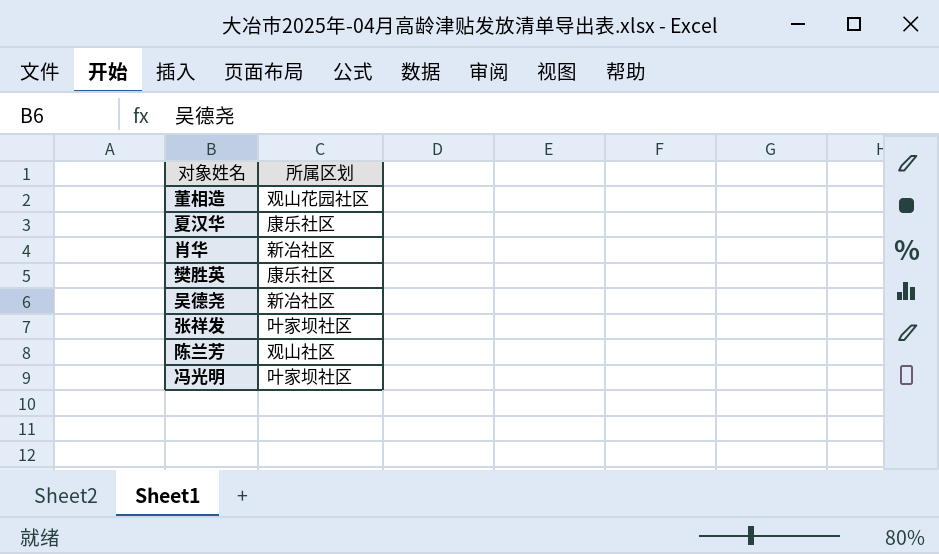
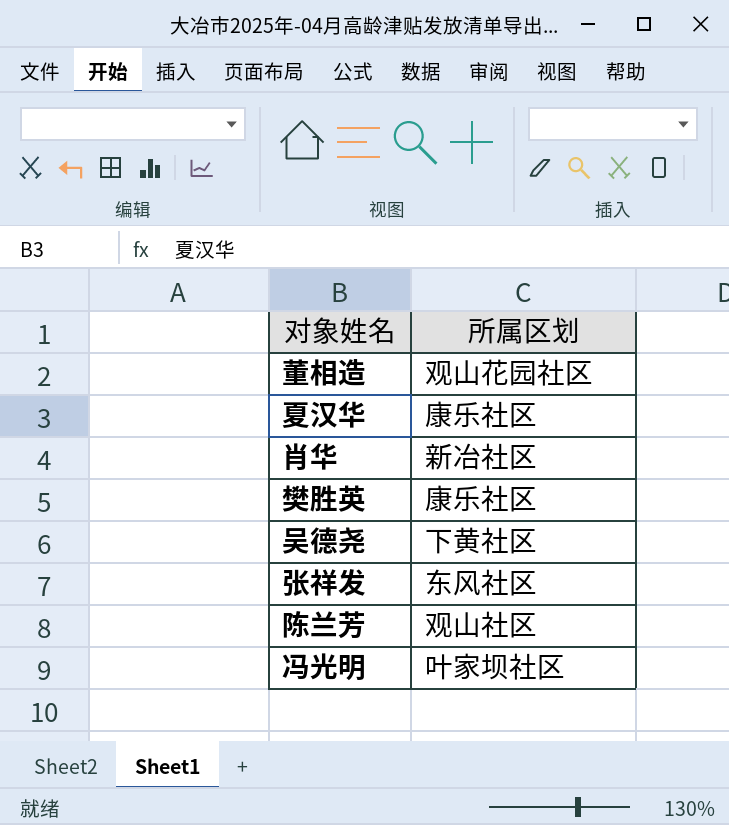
吴德尧 | 所属区划: 新冶社区 -> 下黄社区
张祥发 | 所属区划: 叶家坝社区 -> 东风社区

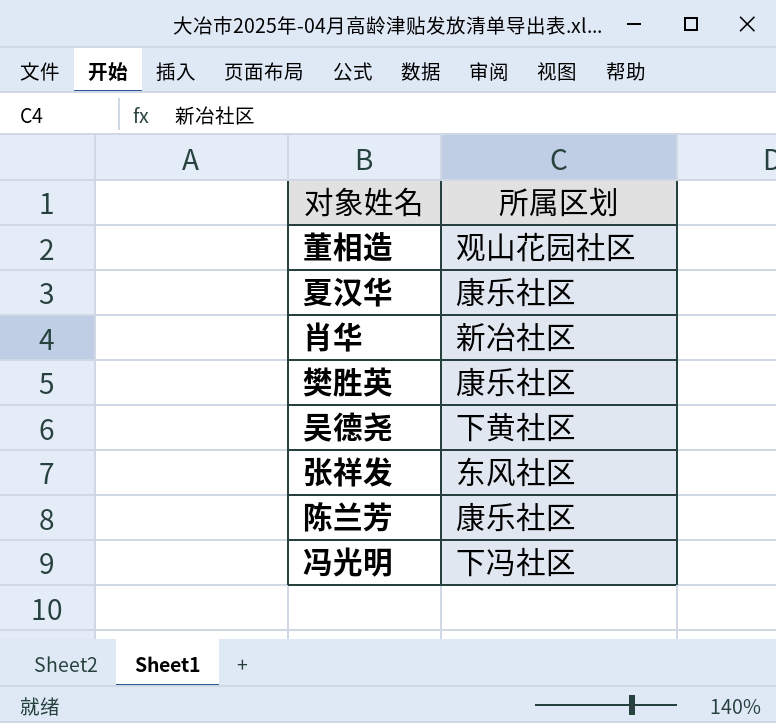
陈兰芳 | 所属区划: 观山社区 -> 康乐社区
冯光明 | 所属区划: 叶家坝社区 -> 下冯社区

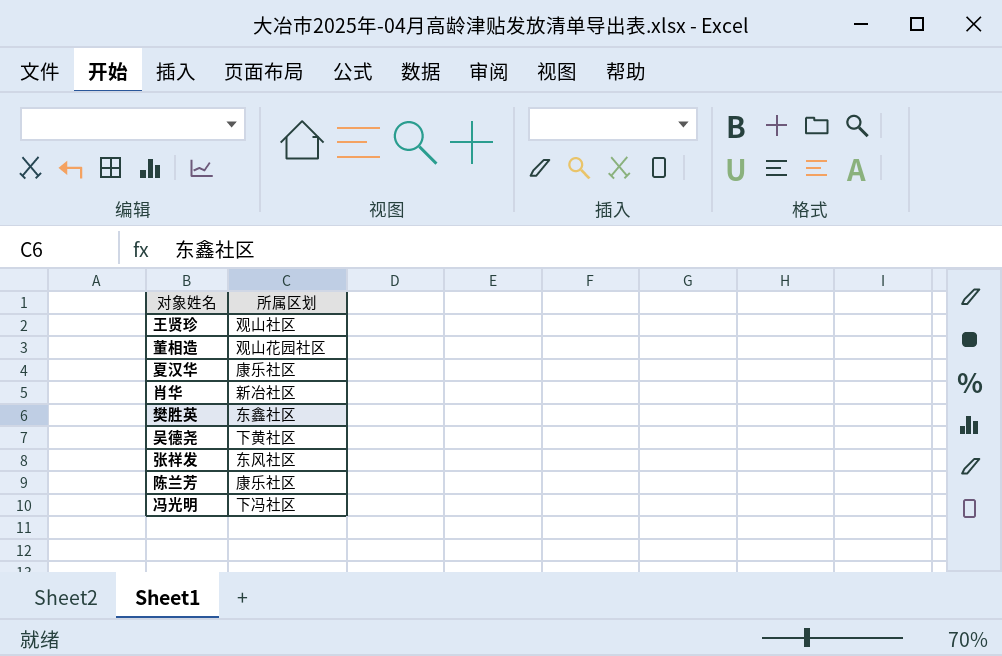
row 王贤珍: none -> 观山社区
樊胜英 | 所属区划: 康乐社区 -> 东鑫社区

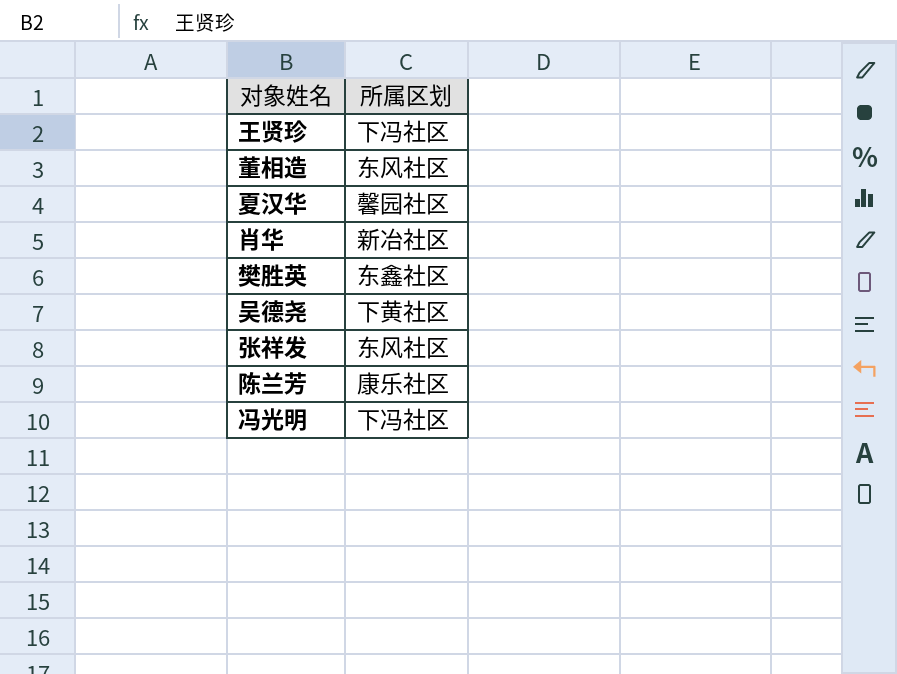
王贤珍 | 所属区划: 观山社区 -> 下冯社区
董相造 | 所属区划: 观山花园社区 -> 东风社区
夏汉华 | 所属区划: 康乐社区 -> 馨园社区

